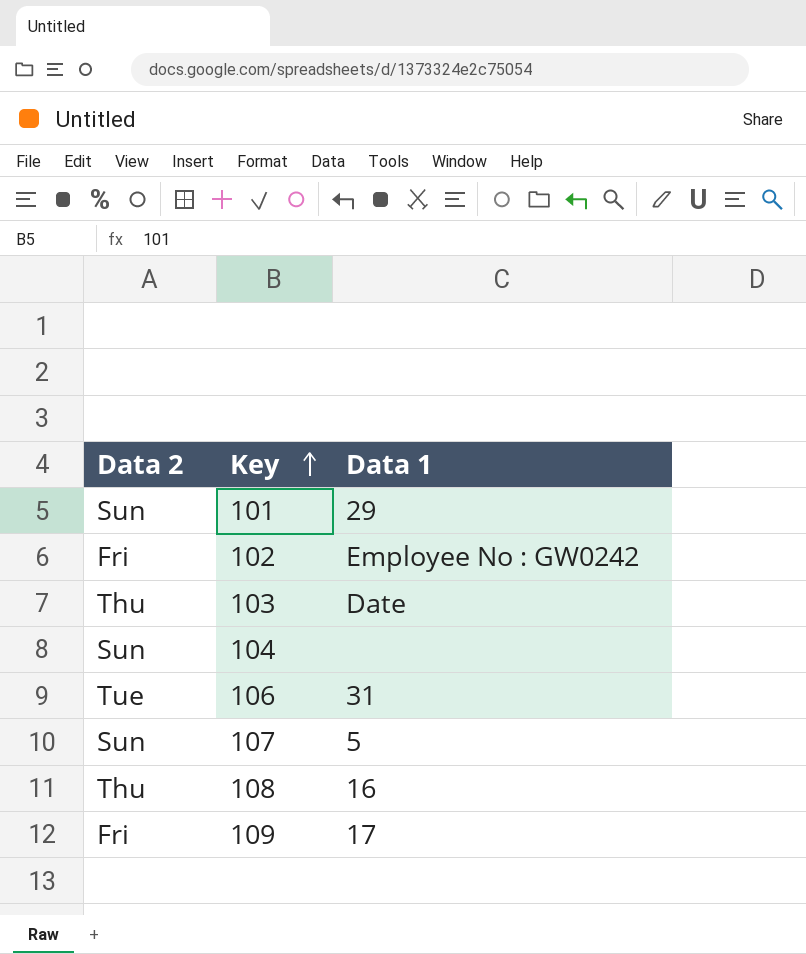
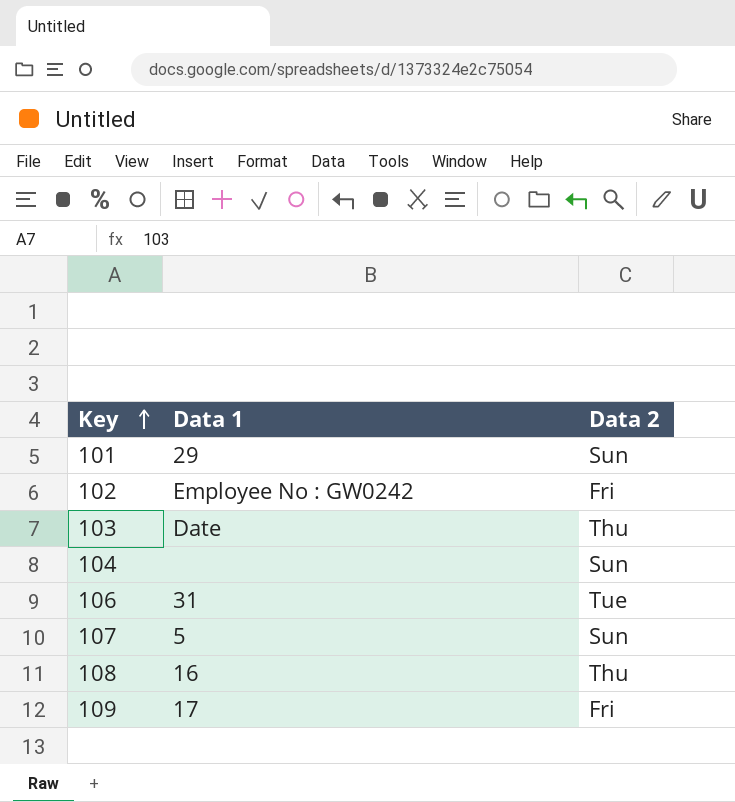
column Data 2 | position: 1 -> 3

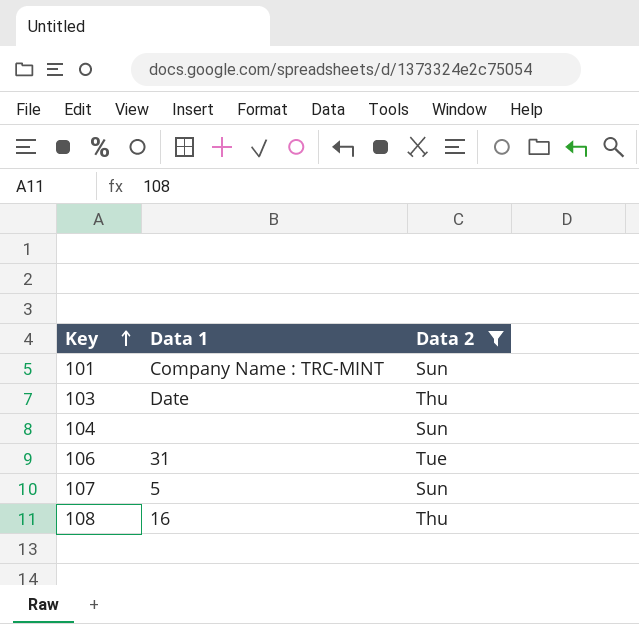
filter: none -> Data 2 != Fri
101 | Data 1: 29 -> Company Name : TRC-MINT

